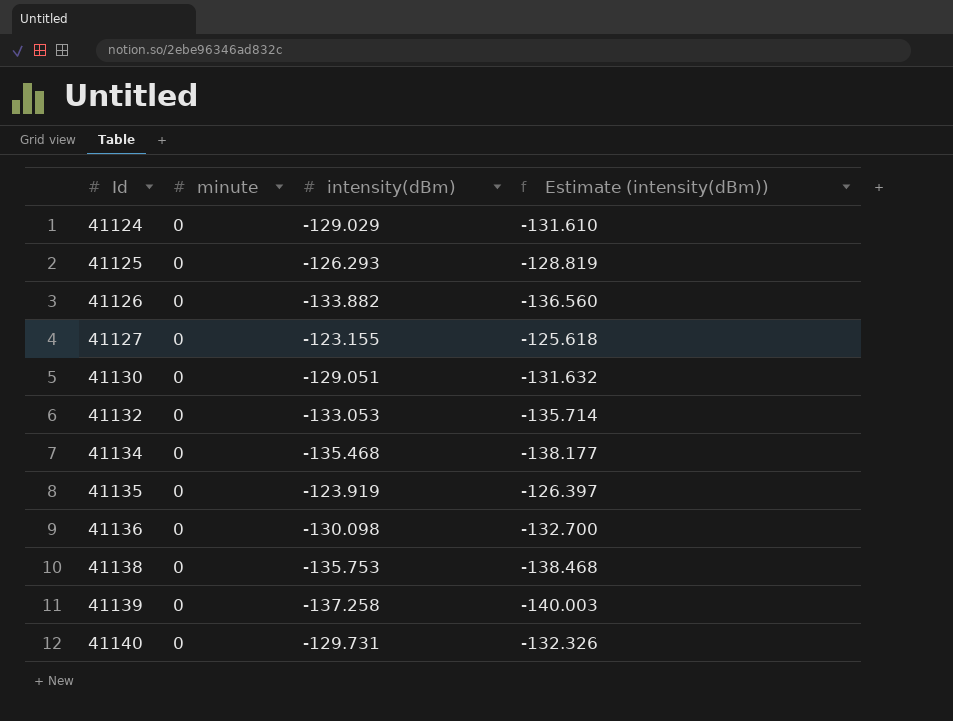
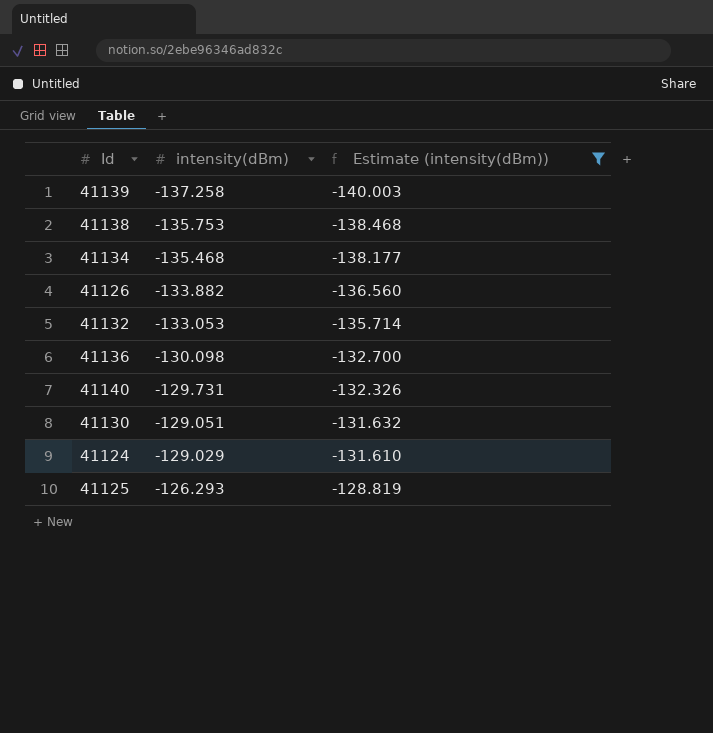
filter: none -> Estimate (intensity(dBm)) <= -128.819
row order: Id ascending -> intensity(dBm) ascending
column minute | position: 2 -> none

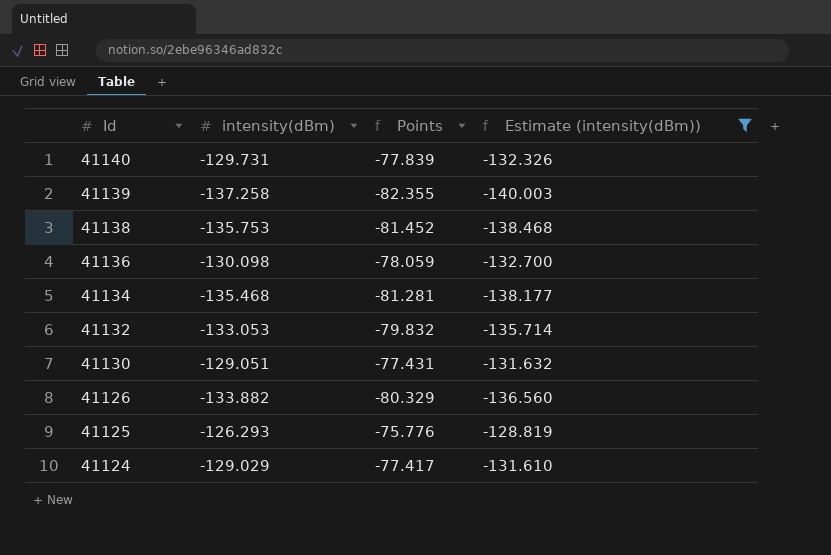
row order: intensity(dBm) ascending -> Id descending
column Points | formula: none -> [intensity(dBm)] * 0.6

